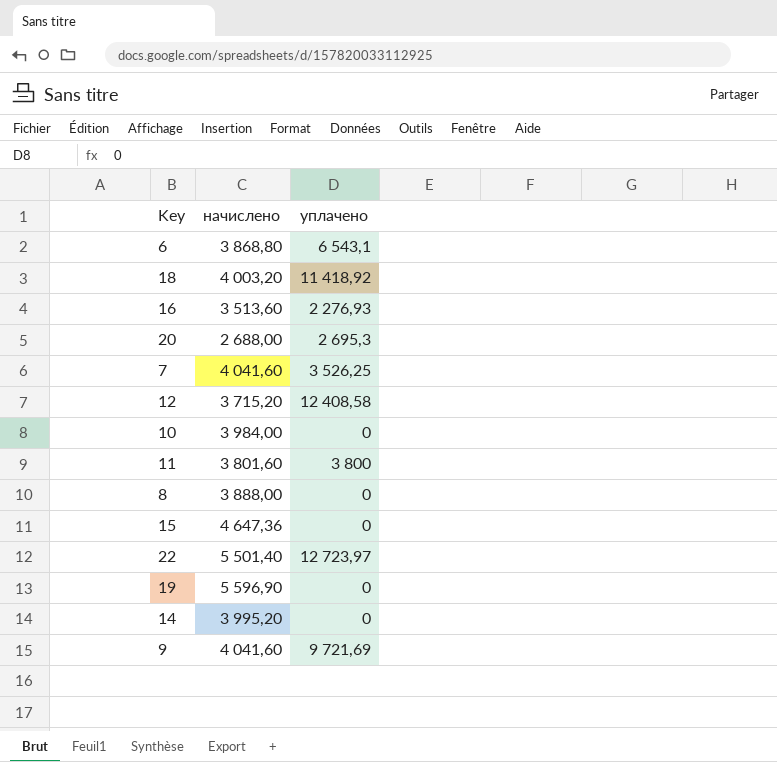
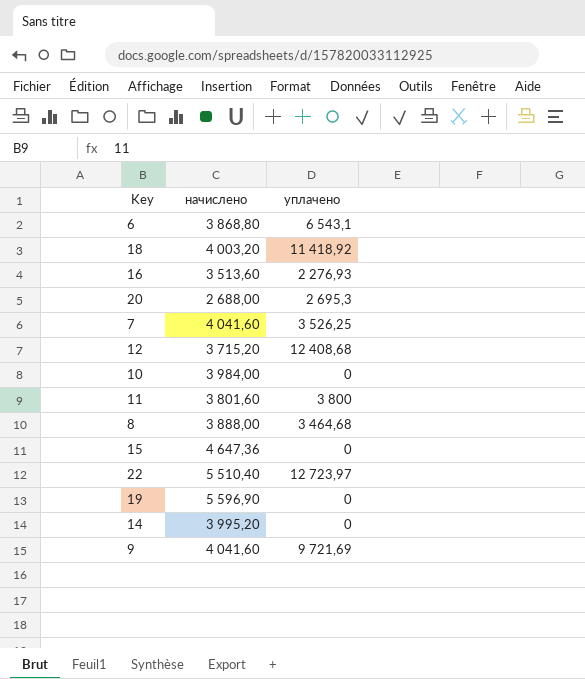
12 | уплачено: 12 408,58 -> 12 408,68
8 | уплачено: 0 -> 3 464,68
22 | начислено: 5 501,40 -> 5 510,40

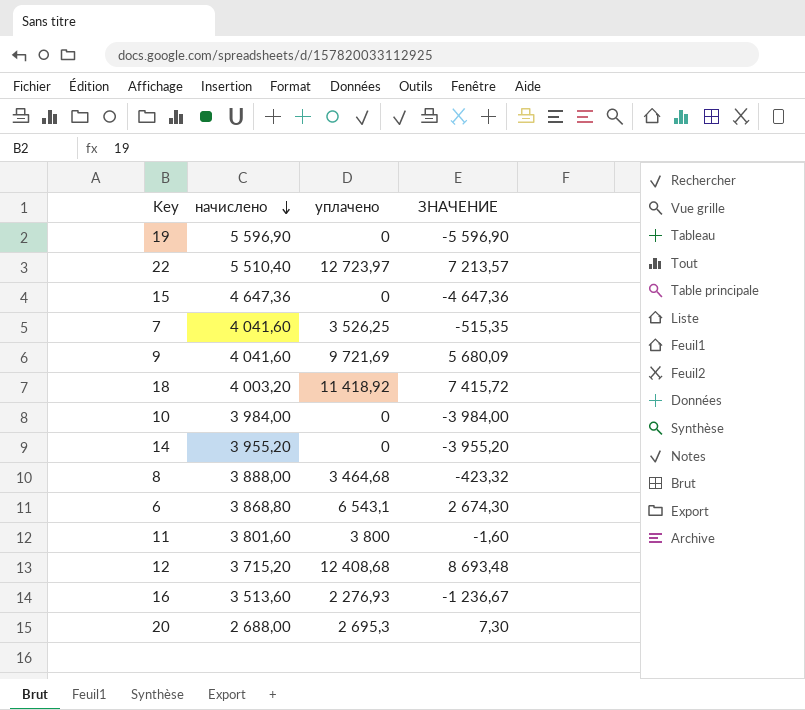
row order: none -> начислено descending
column ЗНАЧЕНИЕ | formula: none -> [уплачено] - [начислено]
14 | начислено: 3 995,20 -> 3 955,20

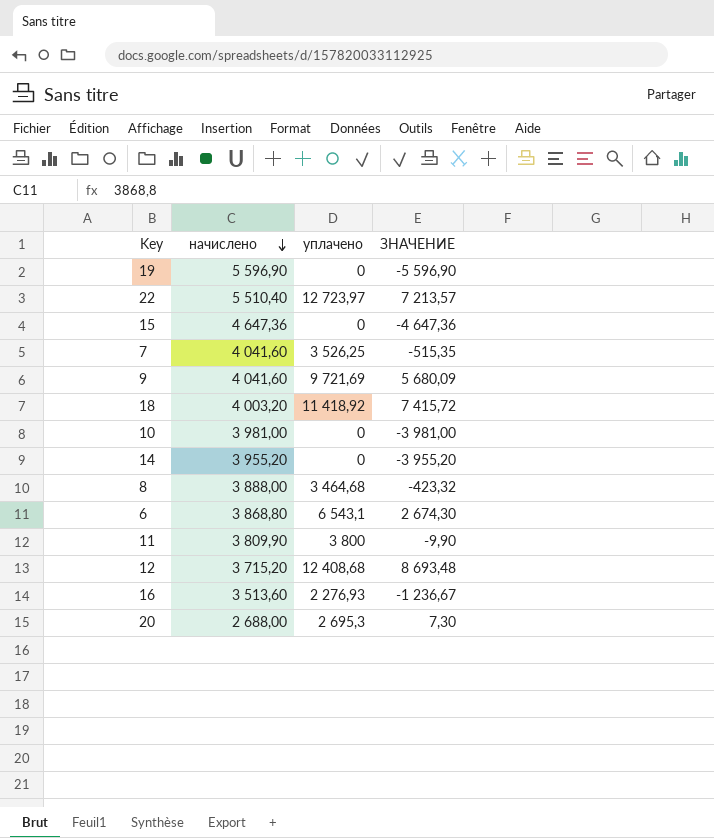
10 | начислено: 3 984,00 -> 3 981,00
10 | ЗНАЧЕНИЕ: -3 984,00 -> -3 981,00
11 | начислено: 3 801,60 -> 3 809,90
11 | ЗНАЧЕНИЕ: -1,60 -> -9,90

